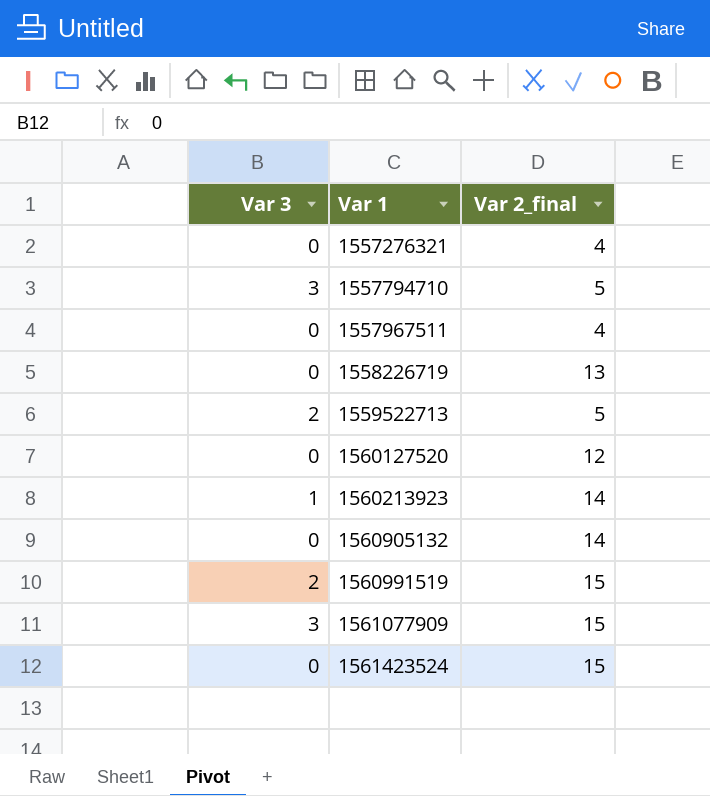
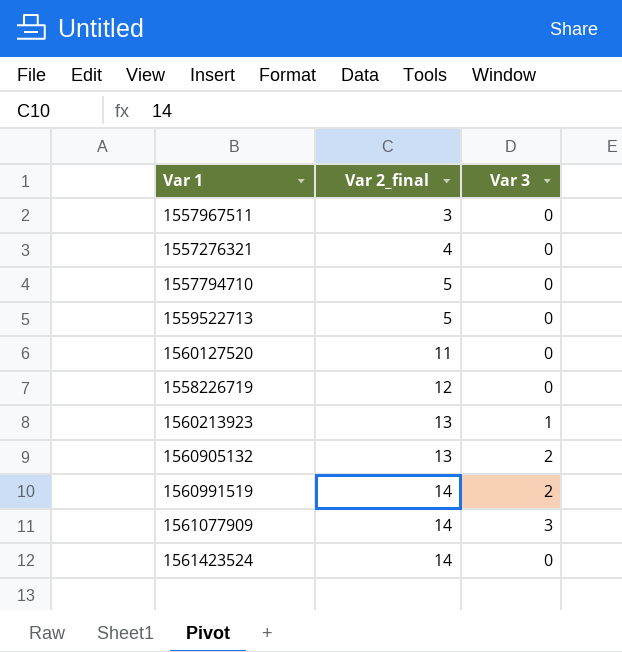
row order: Var 1 ascending -> Var 2_final ascending
column Var 3 | position: 1 -> 3
1557967511 | Var 2_final: 4 -> 3
1557794710 | Var 3: 3 -> 0
1559522713 | Var 3: 2 -> 0
1560127520 | Var 2_final: 12 -> 11
1558226719 | Var 2_final: 13 -> 12
1560213923 | Var 2_final: 14 -> 13
1560905132 | Var 2_final: 14 -> 13
1560905132 | Var 3: 0 -> 2
1560991519 | Var 2_final: 15 -> 14
1561077909 | Var 2_final: 15 -> 14
1561423524 | Var 2_final: 15 -> 14

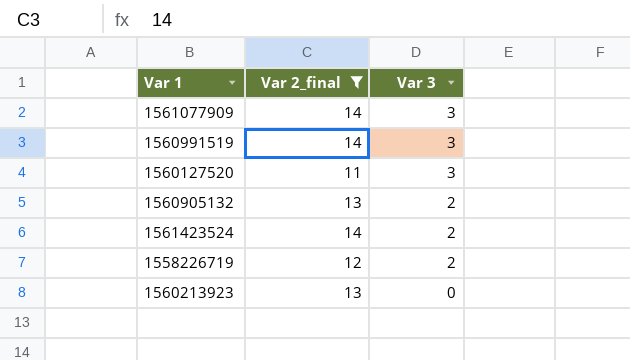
filter: none -> Var 2_final >= 11
row order: Var 2_final ascending -> Var 3 descending
1560991519 | Var 3: 2 -> 3
1560127520 | Var 3: 0 -> 3
1561423524 | Var 3: 0 -> 2
1558226719 | Var 3: 0 -> 2
1560213923 | Var 3: 1 -> 0

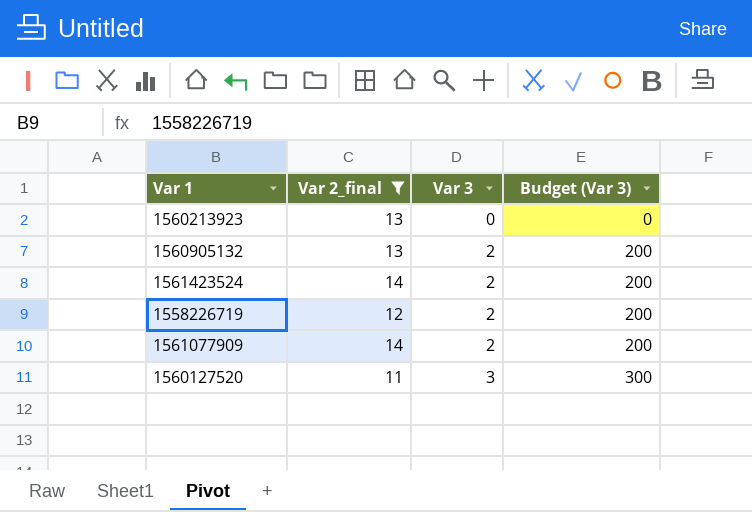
row order: Var 3 descending -> Var 3 ascending
column Budget (Var 3) | formula: none -> [Var 3] * 100
row 1560991519: 14 | 3 -> none
1561077909 | Var 3: 3 -> 2

